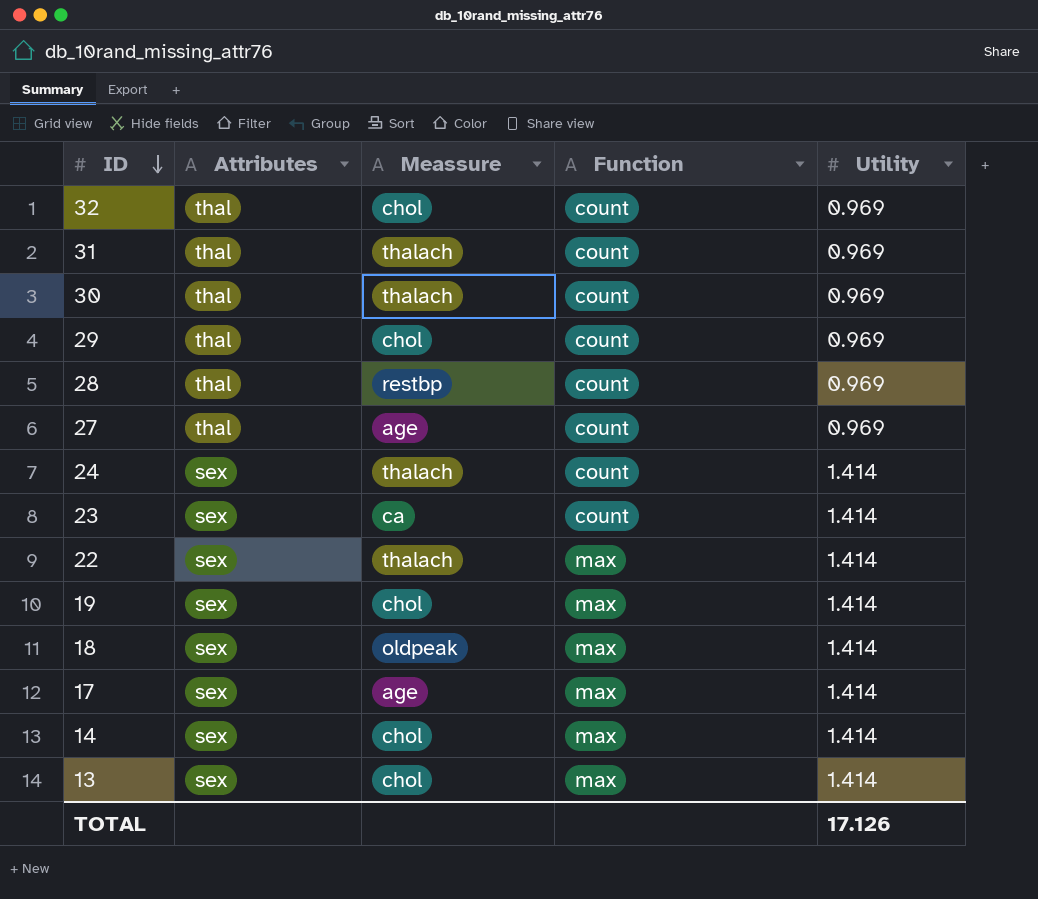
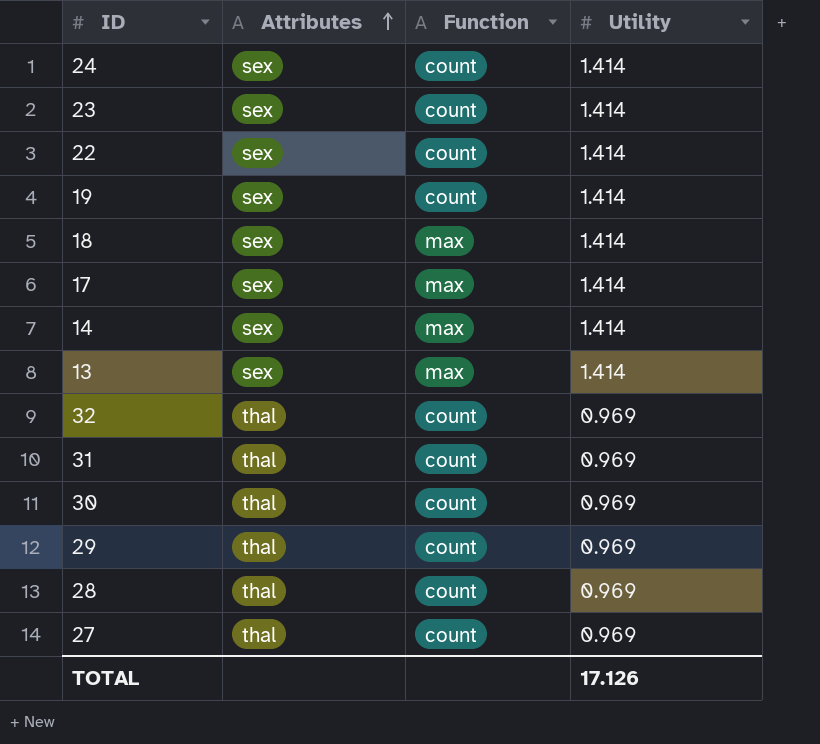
row order: ID descending -> Attributes ascending
column Meassure | position: 3 -> none
22 | Function: max -> count
19 | Function: max -> count

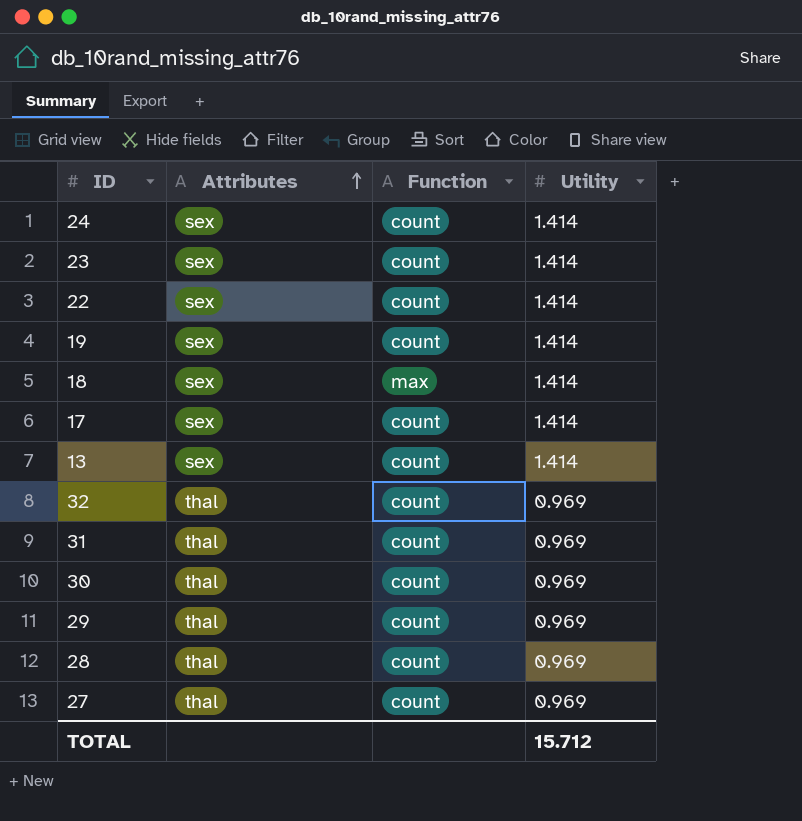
row 14: sex | max | 1.414 -> none
17 | Function: max -> count
13 | Function: max -> count
TOTAL | Utility: 17.126 -> 15.712

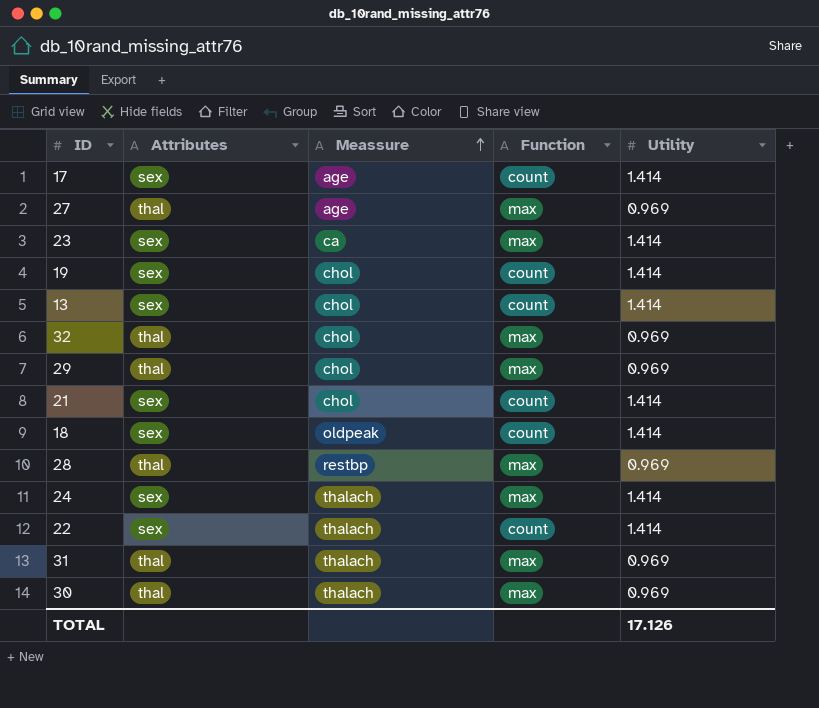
row order: Attributes ascending -> Meassure ascending
column Meassure | position: none -> 3
27 | Function: count -> max
23 | Function: count -> max
32 | Function: count -> max
29 | Function: count -> max
row 21: none -> sex | chol | count | 1.414
18 | Function: max -> count
28 | Function: count -> max
24 | Function: count -> max
31 | Function: count -> max
30 | Function: count -> max
TOTAL | Utility: 15.712 -> 17.126

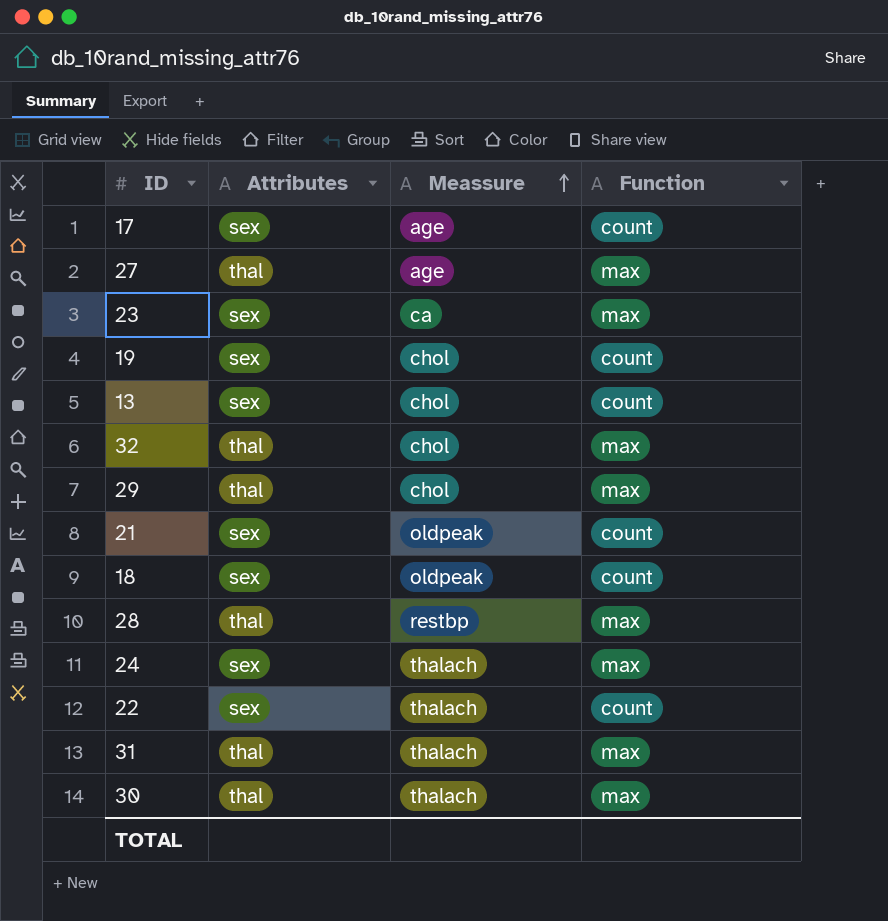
column Utility | position: 5 -> none
21 | Meassure: chol -> oldpeak

